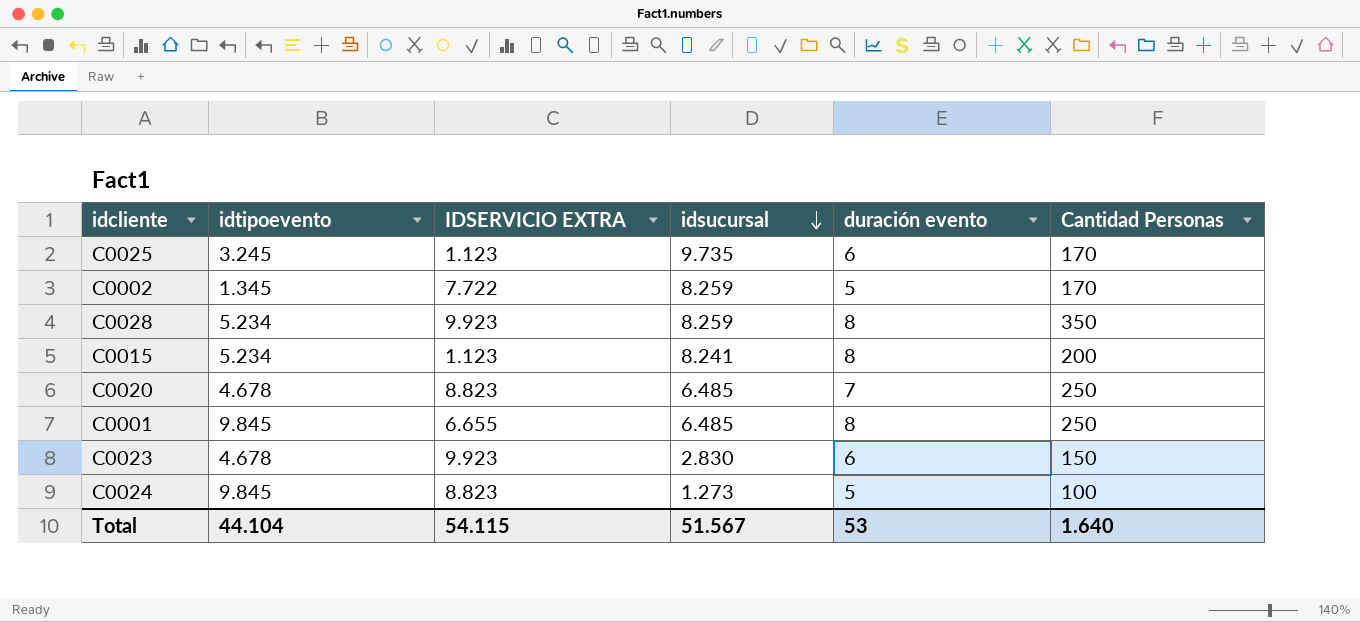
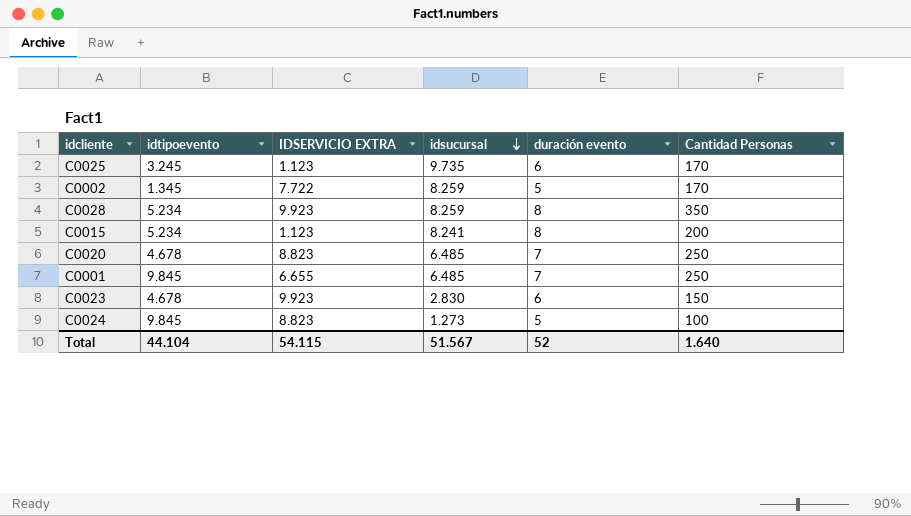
C0001 | duración evento: 8 -> 7
Total | duración evento: 53 -> 52

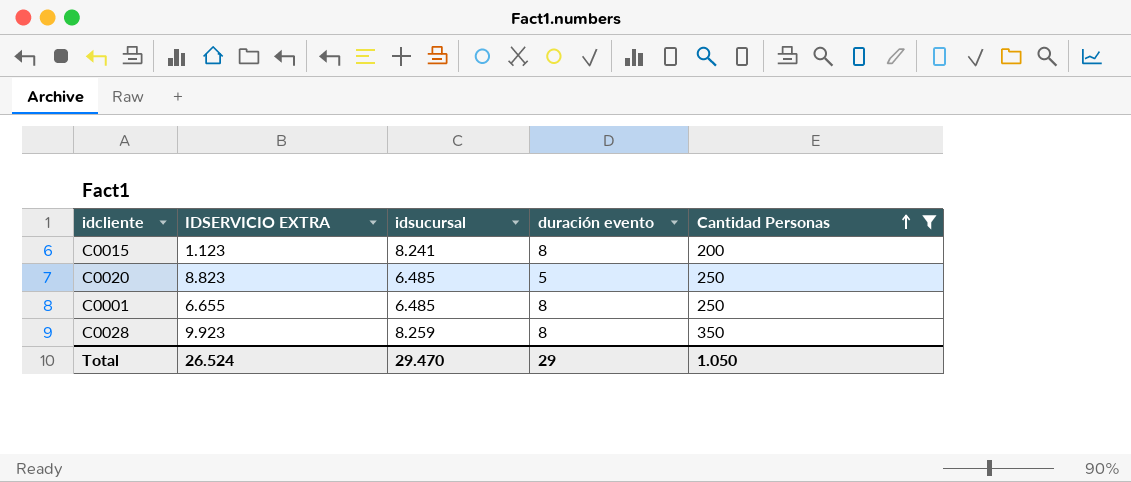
filter: none -> Cantidad Personas >= 200
row order: idsucursal descending -> Cantidad Personas ascending
column idtipoevento | position: 2 -> none
C0020 | duración evento: 7 -> 5
C0001 | duración evento: 7 -> 8
Total | IDSERVICIO EXTRA: 54.115 -> 26.524
Total | idsucursal: 51.567 -> 29.470
Total | duración evento: 52 -> 29
Total | Cantidad Personas: 1.640 -> 1.050

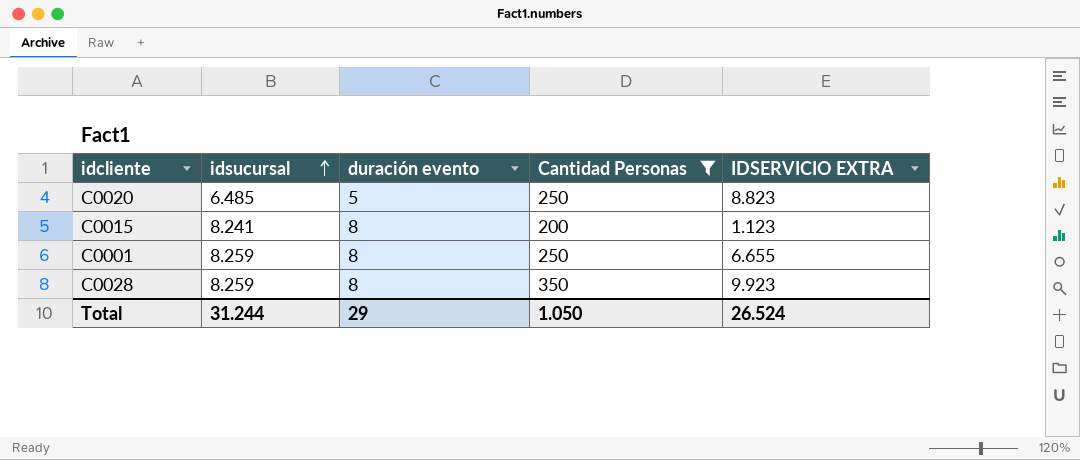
row order: Cantidad Personas ascending -> idsucursal ascending
column IDSERVICIO EXTRA | position: 2 -> 5
C0001 | idsucursal: 6.485 -> 8.259
Total | idsucursal: 29.470 -> 31.244

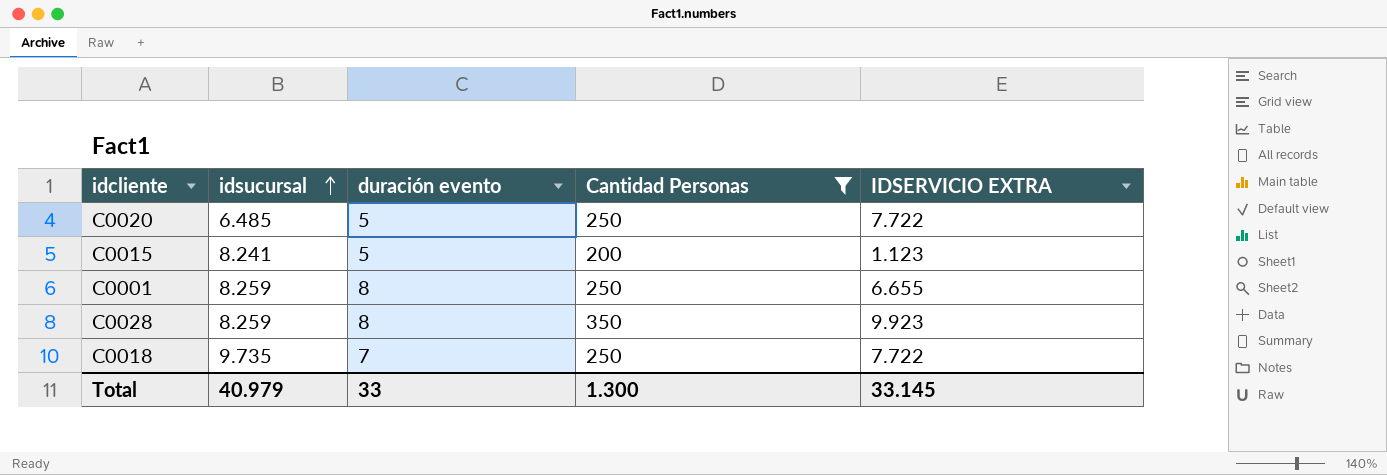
C0020 | IDSERVICIO EXTRA: 8.823 -> 7.722
C0015 | duración evento: 8 -> 5
row C0018: none -> 9.735 | 7 | 250 | 7.722
Total | idsucursal: 31.244 -> 40.979
Total | duración evento: 29 -> 33
Total | Cantidad Personas: 1.050 -> 1.300
Total | IDSERVICIO EXTRA: 26.524 -> 33.145

